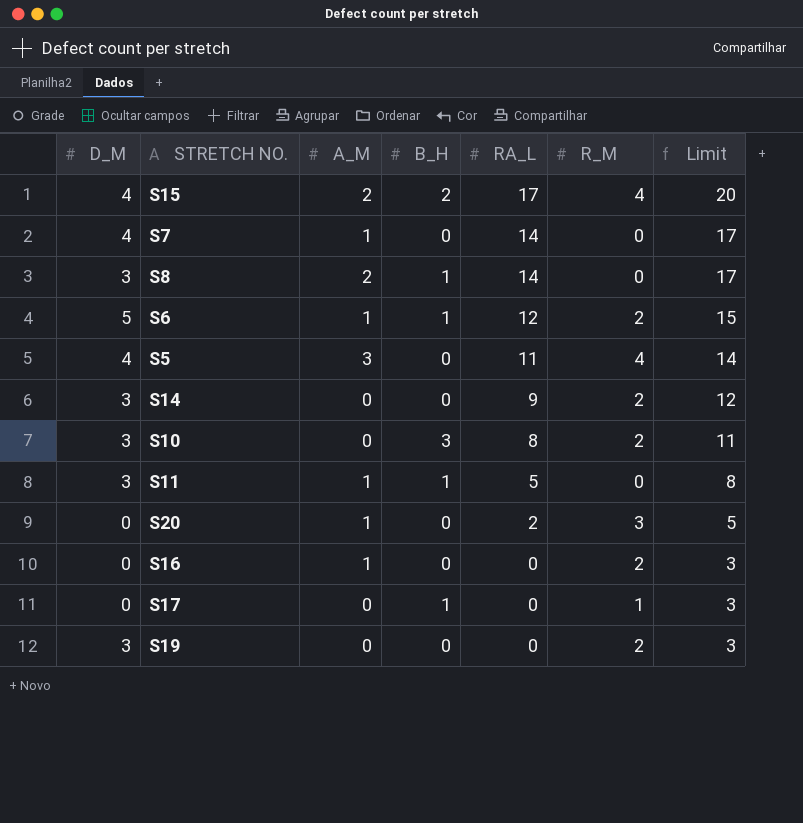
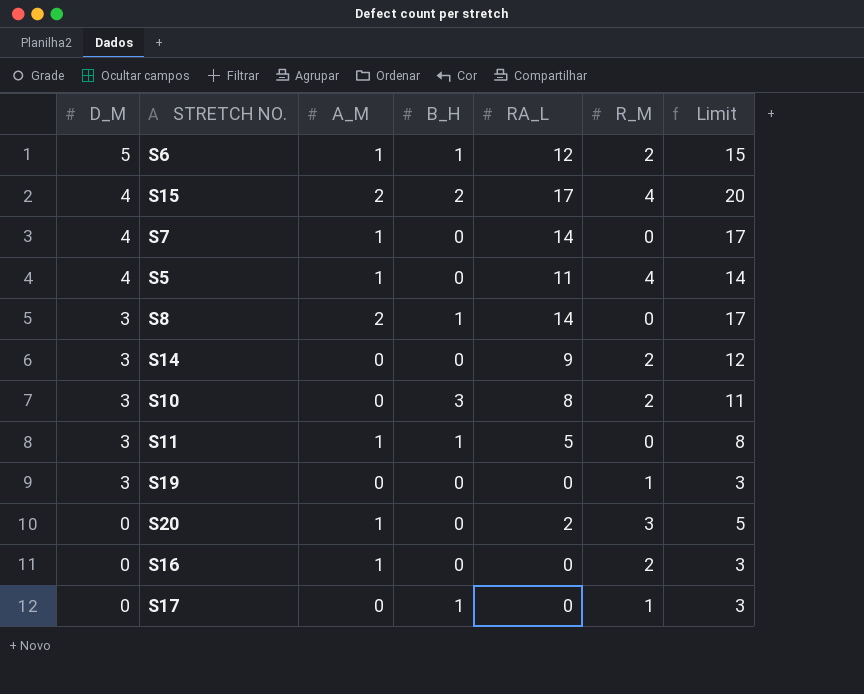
row order: RA_L descending -> D_M descending
S5 | A_M: 3 -> 1
S19 | R_M: 2 -> 1

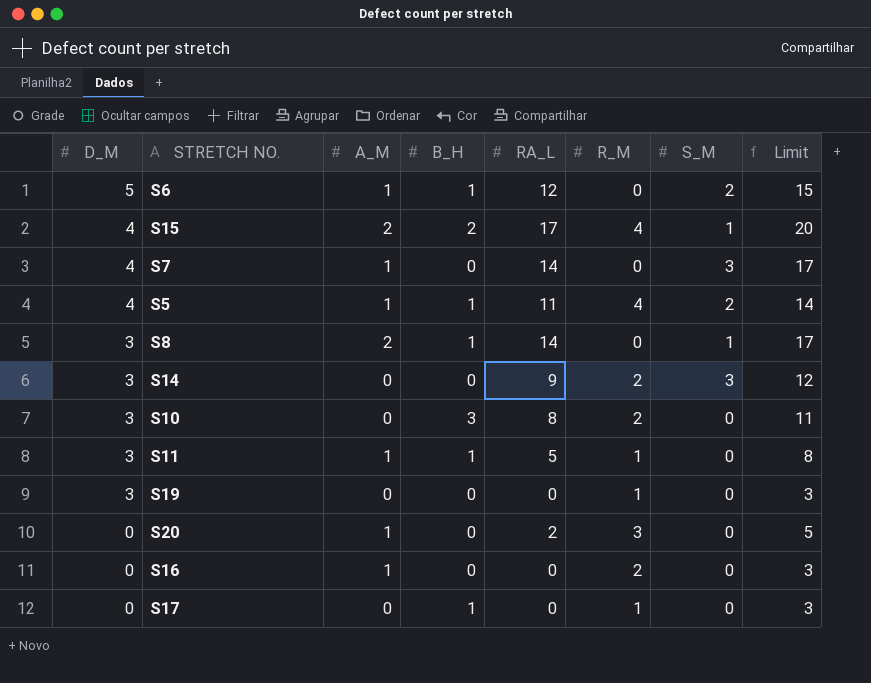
column S_M | position: none -> 7
S6 | R_M: 2 -> 0
S5 | B_H: 0 -> 1
S11 | R_M: 0 -> 1

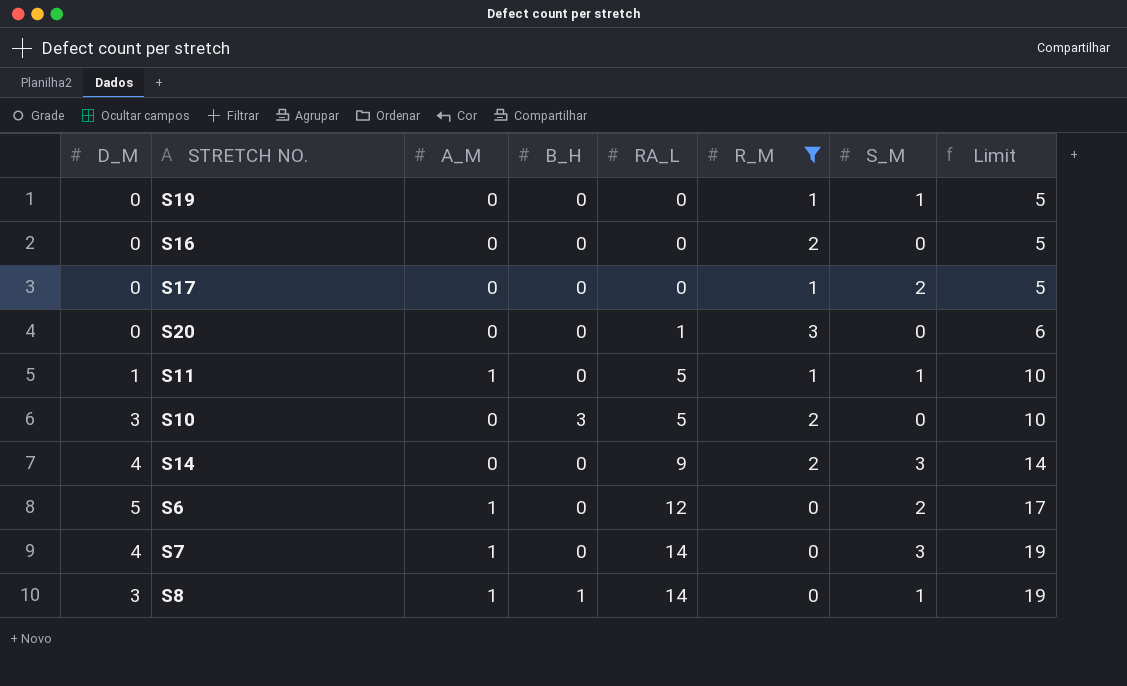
filter: none -> R_M != 4
row order: D_M descending -> RA_L ascending
column Limit | formula: [RA_L] + 3 -> [RA_L] + 5
S19 | D_M: 3 -> 0
S19 | S_M: 0 -> 1
S16 | A_M: 1 -> 0
S17 | B_H: 1 -> 0
S17 | S_M: 0 -> 2
S20 | A_M: 1 -> 0
S20 | RA_L: 2 -> 1
S11 | D_M: 3 -> 1
S11 | B_H: 1 -> 0
S11 | S_M: 0 -> 1
S10 | RA_L: 8 -> 5
S14 | D_M: 3 -> 4
S6 | B_H: 1 -> 0
S8 | A_M: 2 -> 1

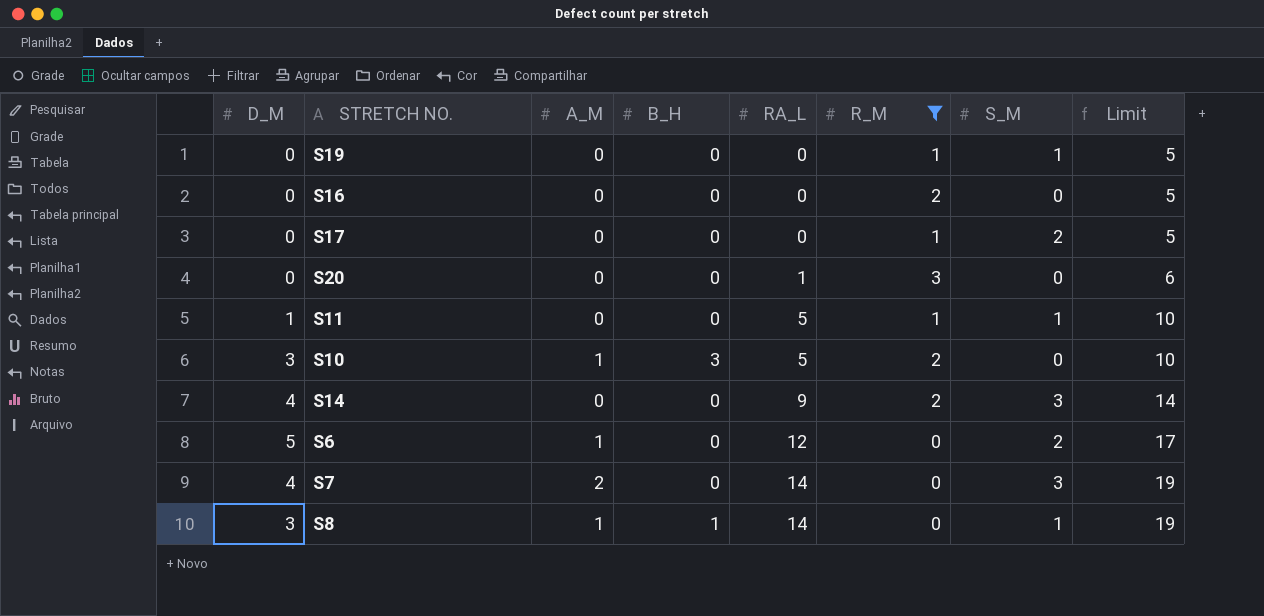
S11 | A_M: 1 -> 0
S10 | A_M: 0 -> 1
S7 | A_M: 1 -> 2

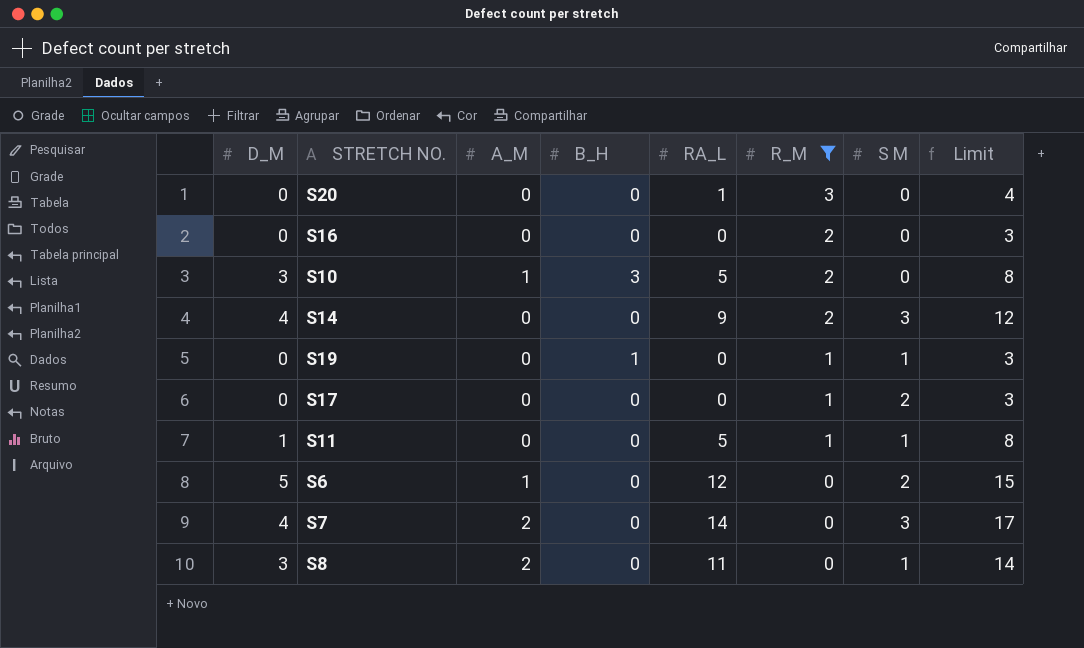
row order: RA_L ascending -> R_M descending
column name: S_M -> S M
column Limit | formula: [RA_L] + 5 -> [RA_L] + 3
S19 | B_H: 0 -> 1
S8 | A_M: 1 -> 2
S8 | B_H: 1 -> 0
S8 | RA_L: 14 -> 11

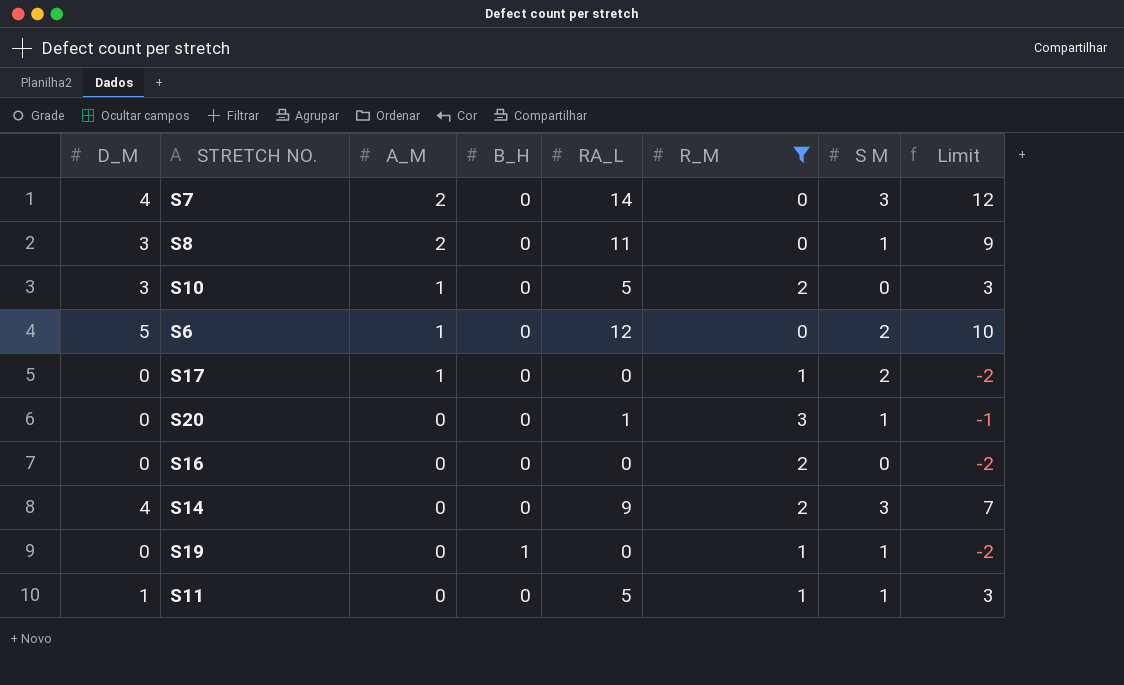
row order: R_M descending -> A_M descending
column Limit | formula: [RA_L] + 3 -> [RA_L] - 2
S10 | B_H: 3 -> 0
S17 | A_M: 0 -> 1
S20 | S M: 0 -> 1

